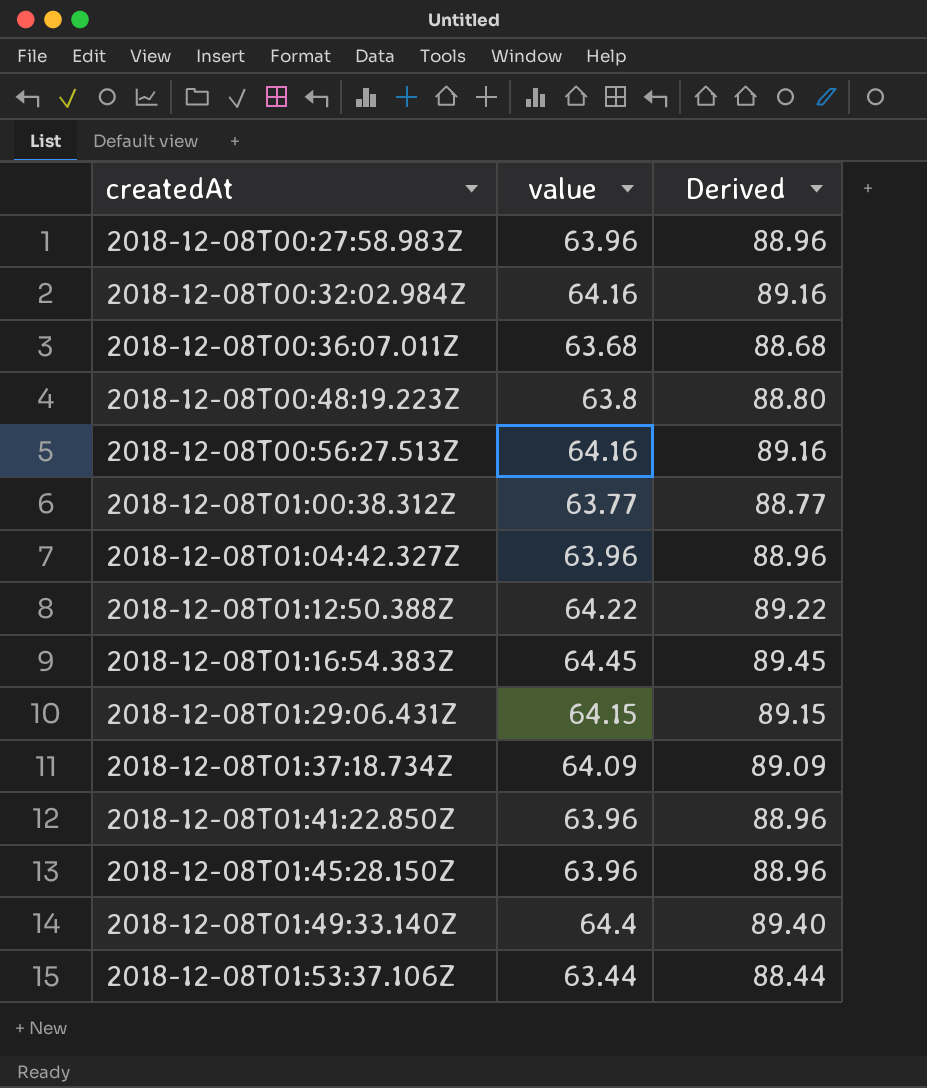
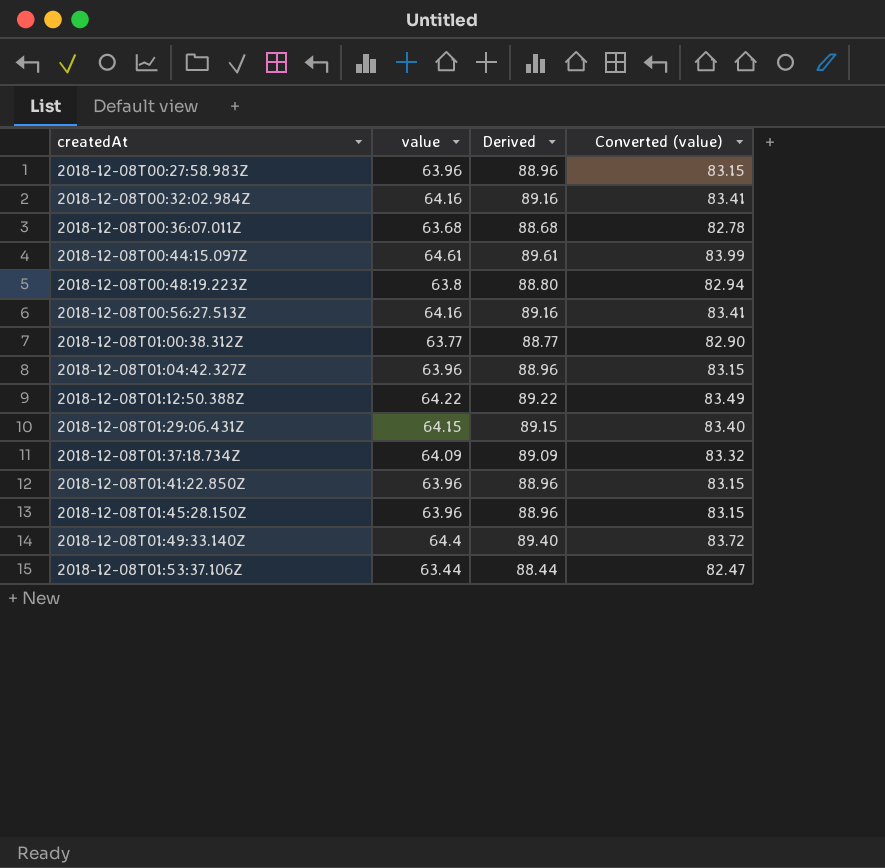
column Converted (value) | formula: none -> [value] * 1.3
row 2018-12-08T01:16:54.383Z: 64.45 | 89.45 -> none
row 2018-12-08T00:44:15.097Z: none -> 64.61 | 89.61 | 83.99

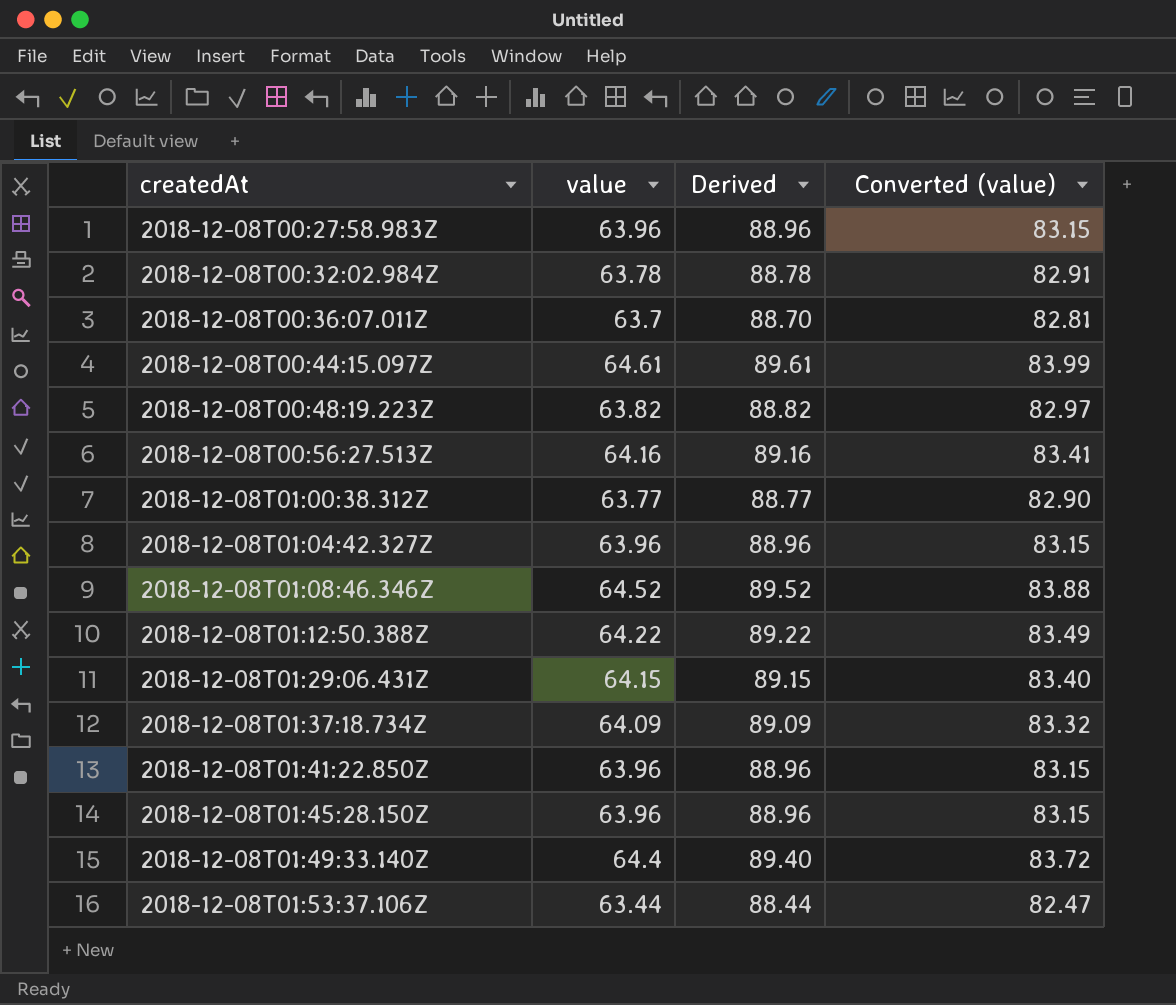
2018-12-08T00:32:02.984Z | value: 64.16 -> 63.78
2018-12-08T00:32:02.984Z | Derived: 89.16 -> 88.78
2018-12-08T00:32:02.984Z | Converted (value): 83.41 -> 82.91
2018-12-08T00:36:07.011Z | value: 63.68 -> 63.7
2018-12-08T00:36:07.011Z | Derived: 88.68 -> 88.70
2018-12-08T00:36:07.011Z | Converted (value): 82.78 -> 82.81
2018-12-08T00:48:19.223Z | value: 63.8 -> 63.82
2018-12-08T00:48:19.223Z | Derived: 88.80 -> 88.82
2018-12-08T00:48:19.223Z | Converted (value): 82.94 -> 82.97
row 2018-12-08T01:08:46.346Z: none -> 64.52 | 89.52 | 83.88

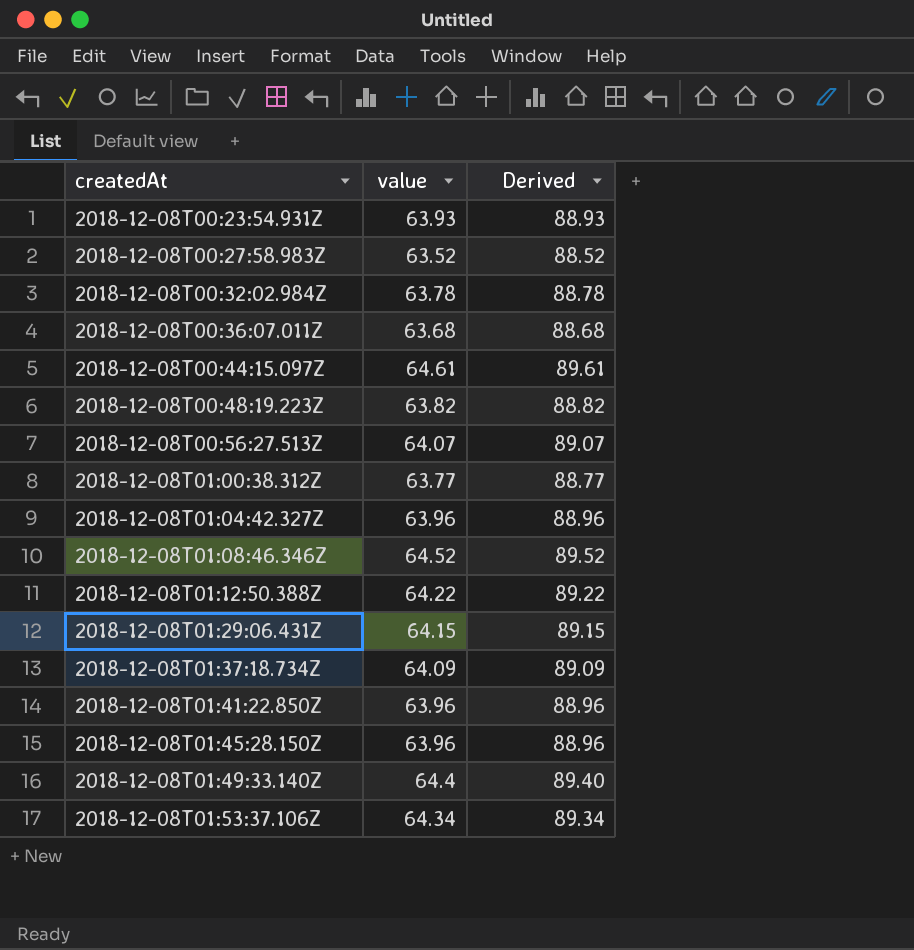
column Converted (value) | formula: [value] * 1.3 -> none
row 2018-12-08T00:23:54.931Z: none -> 63.93 | 88.93
2018-12-08T00:27:58.983Z | value: 63.96 -> 63.52
2018-12-08T00:27:58.983Z | Derived: 88.96 -> 88.52
2018-12-08T00:36:07.011Z | value: 63.7 -> 63.68
2018-12-08T00:36:07.011Z | Derived: 88.70 -> 88.68
2018-12-08T00:56:27.513Z | value: 64.16 -> 64.07
2018-12-08T00:56:27.513Z | Derived: 89.16 -> 89.07
2018-12-08T01:53:37.106Z | value: 63.44 -> 64.34
2018-12-08T01:53:37.106Z | Derived: 88.44 -> 89.34

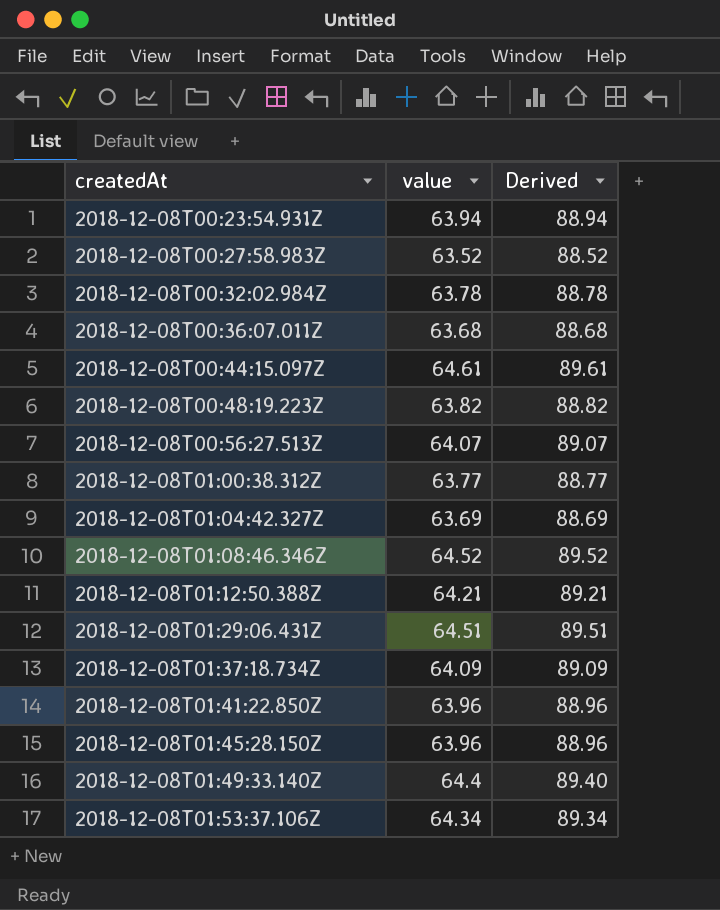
2018-12-08T00:23:54.931Z | value: 63.93 -> 63.94
2018-12-08T00:23:54.931Z | Derived: 88.93 -> 88.94
2018-12-08T01:04:42.327Z | value: 63.96 -> 63.69
2018-12-08T01:04:42.327Z | Derived: 88.96 -> 88.69
2018-12-08T01:12:50.388Z | value: 64.22 -> 64.21
2018-12-08T01:12:50.388Z | Derived: 89.22 -> 89.21
2018-12-08T01:29:06.431Z | value: 64.15 -> 64.51
2018-12-08T01:29:06.431Z | Derived: 89.15 -> 89.51

